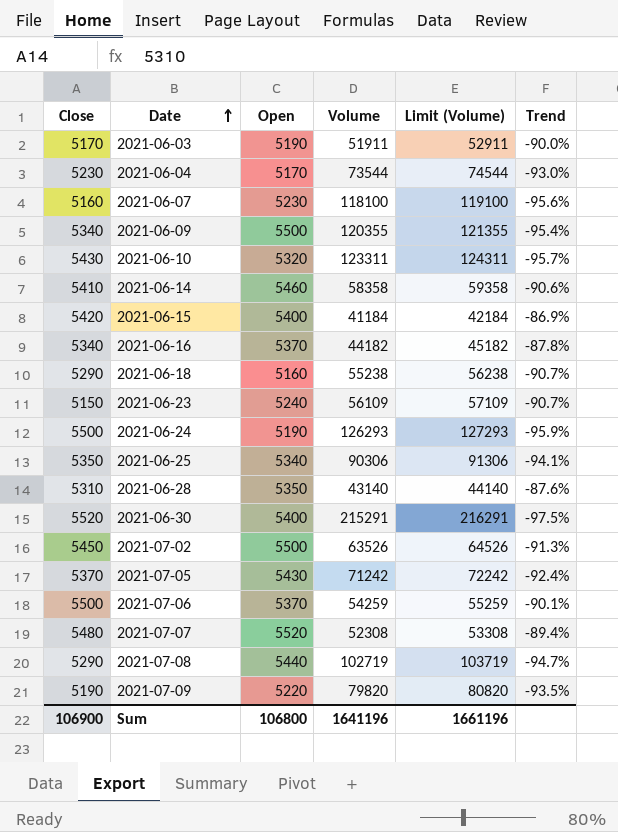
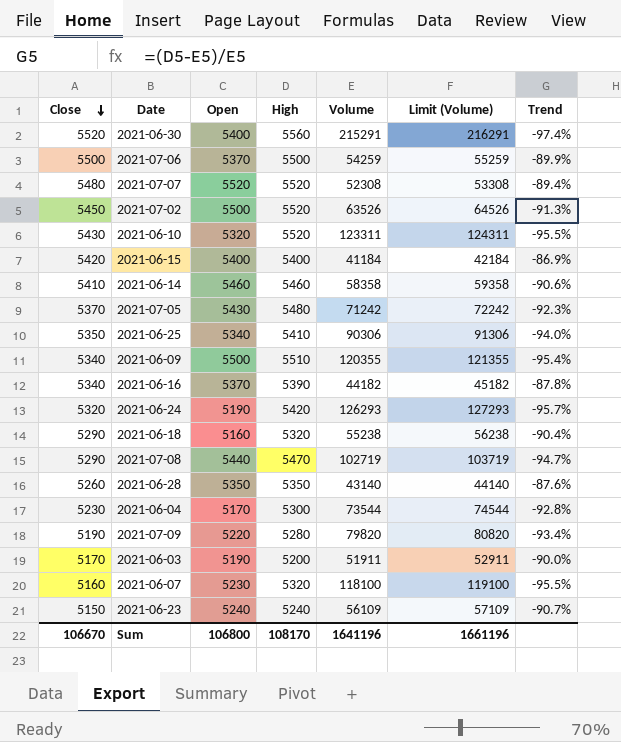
row order: Date ascending -> Close descending
column High | position: none -> 4
column Trend | formula: ([Open] - [Volume]) / [Volume] -> ([High] - [Volume]) / [Volume]
2021-06-24 | Close: 5500 -> 5320
2021-06-28 | Close: 5310 -> 5260
Sum | Close: 106900 -> 106670

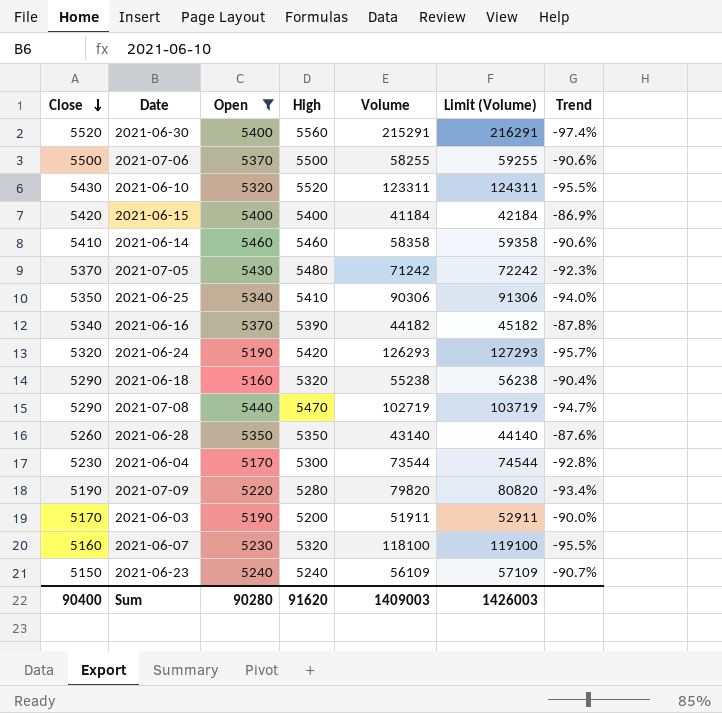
filter: none -> Open <= 5460
2021-07-06 | Volume: 54259 -> 58255
2021-07-06 | Limit (Volume): 55259 -> 59255
2021-07-06 | Trend: -89.9% -> -90.6%
Sum | Close: 106670 -> 90400
Sum | Open: 106800 -> 90280
Sum | High: 108170 -> 91620
Sum | Volume: 1641196 -> 1409003
Sum | Limit (Volume): 1661196 -> 1426003

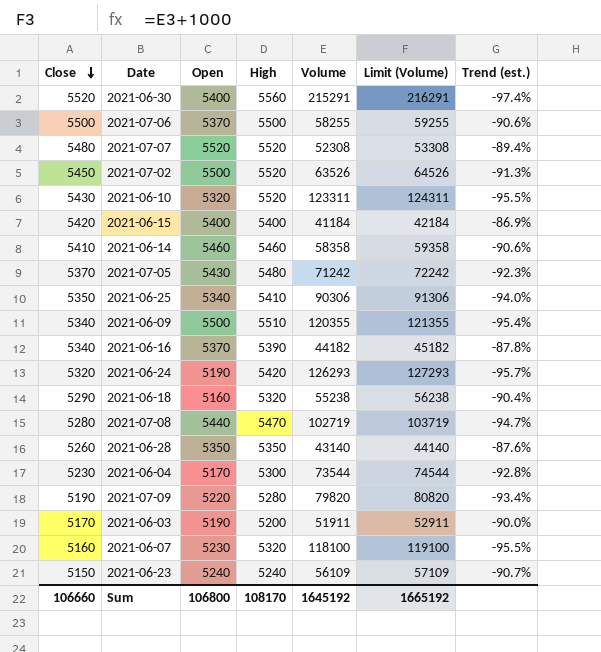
filter: Open <= 5460 -> none
column name: Trend -> Trend (est.)
2021-07-08 | Close: 5290 -> 5280
Sum | Close: 90400 -> 106660
Sum | Open: 90280 -> 106800
Sum | High: 91620 -> 108170
Sum | Volume: 1409003 -> 1645192
Sum | Limit (Volume): 1426003 -> 1665192

